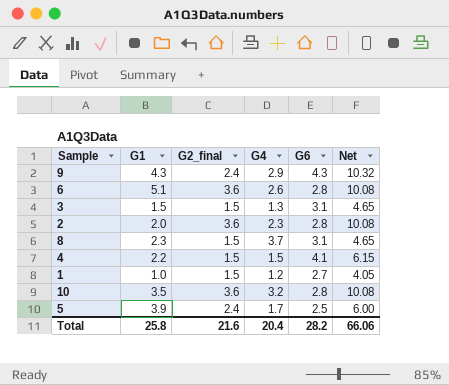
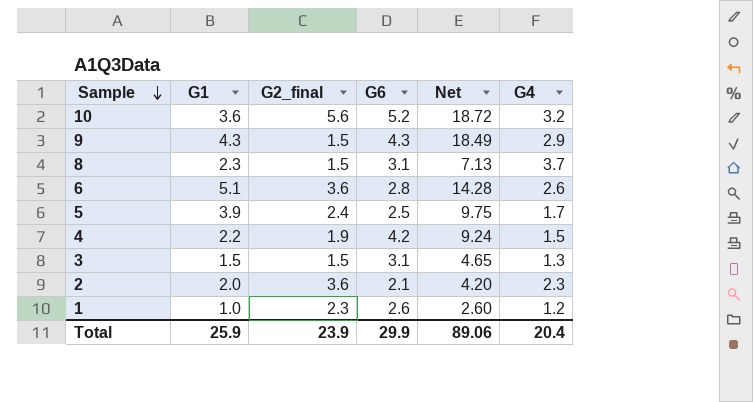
row order: none -> Sample descending
column Net | formula: [G2_final] * [G6] -> [G1] * [G6]
column G4 | position: 4 -> 6
10 | G1: 3.5 -> 3.6
10 | G2_final: 3.6 -> 5.6
10 | G6: 2.8 -> 5.2
9 | G2_final: 2.4 -> 1.5
4 | G2_final: 1.5 -> 1.9
4 | G6: 4.1 -> 4.2
2 | G6: 2.8 -> 2.1
1 | G2_final: 1.5 -> 2.3
1 | G6: 2.7 -> 2.6
Total | G1: 25.8 -> 25.9
Total | G2_final: 21.6 -> 23.9
Total | G6: 28.2 -> 29.9
Total | Net: 66.06 -> 89.06

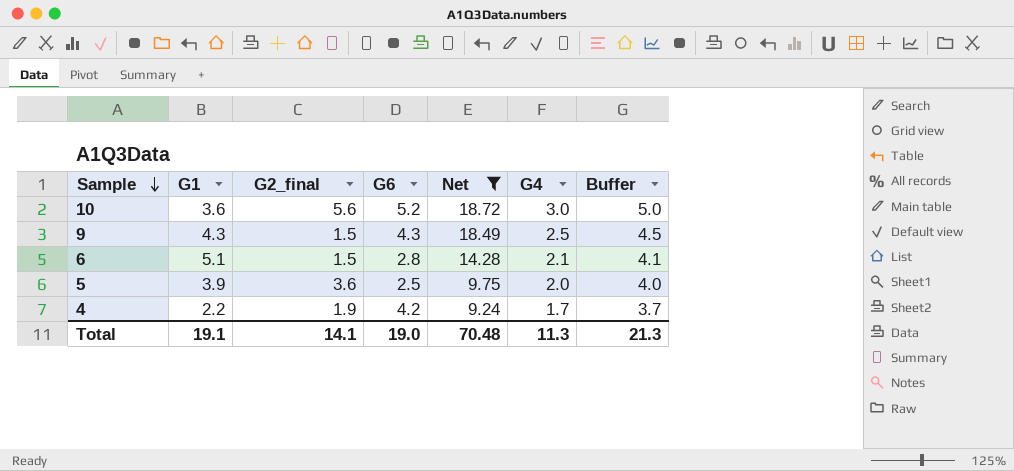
filter: none -> Net >= 9.24
column Buffer | formula: none -> [G4] + 2
10 | G4: 3.2 -> 3.0
9 | G4: 2.9 -> 2.5
6 | G2_final: 3.6 -> 1.5
6 | G4: 2.6 -> 2.1
5 | G2_final: 2.4 -> 3.6
5 | G4: 1.7 -> 2.0
4 | G4: 1.5 -> 1.7
Total | G1: 25.9 -> 19.1
Total | G2_final: 23.9 -> 14.1
Total | G6: 29.9 -> 19.0
Total | Net: 89.06 -> 70.48
Total | G4: 20.4 -> 11.3

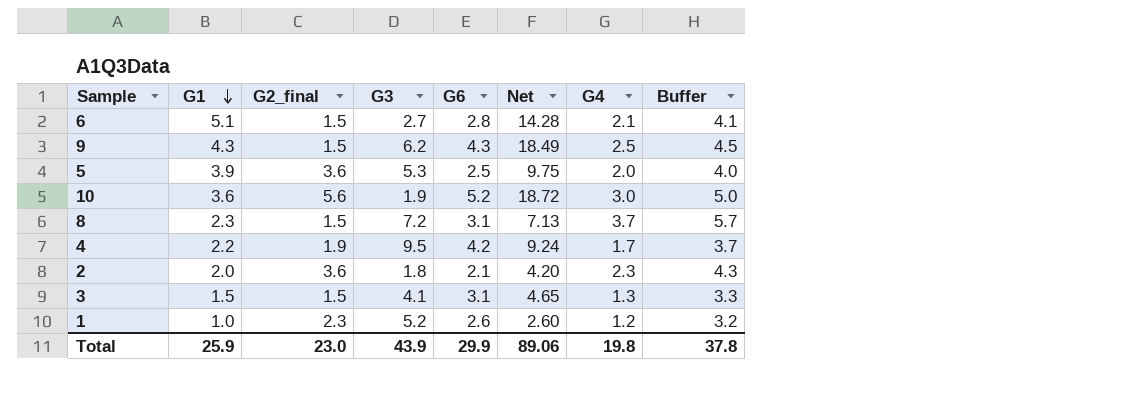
filter: Net >= 9.24 -> none
row order: Sample descending -> G1 descending
column G3 | position: none -> 4
Total | G1: 19.1 -> 25.9
Total | G2_final: 14.1 -> 23.0
Total | G6: 19.0 -> 29.9
Total | Net: 70.48 -> 89.06
Total | G4: 11.3 -> 19.8
Total | Buffer: 21.3 -> 37.8

